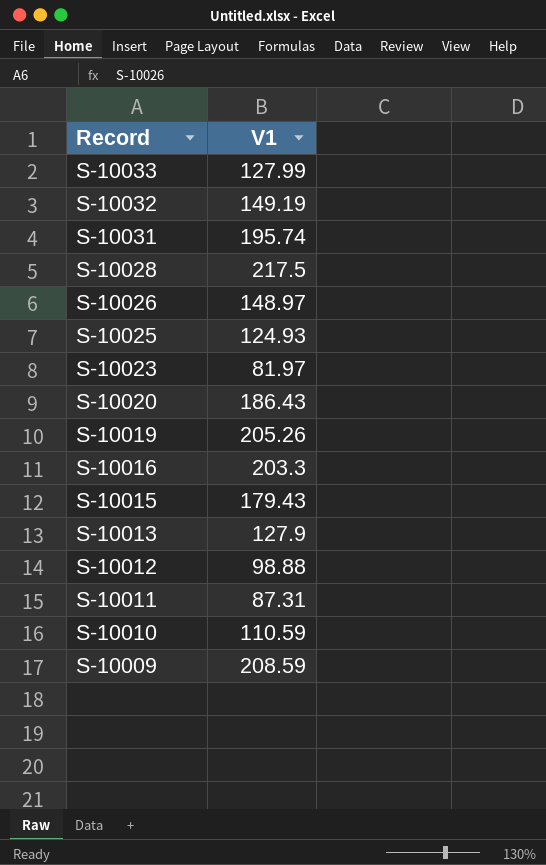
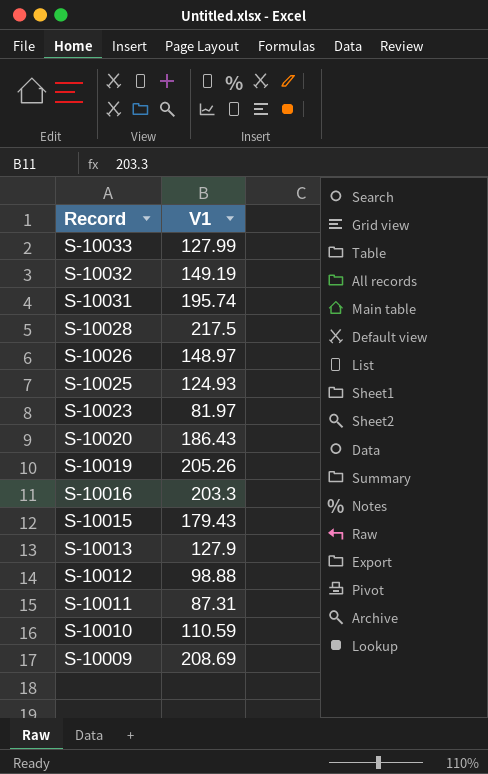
S-10009 | V1: 208.59 -> 208.69

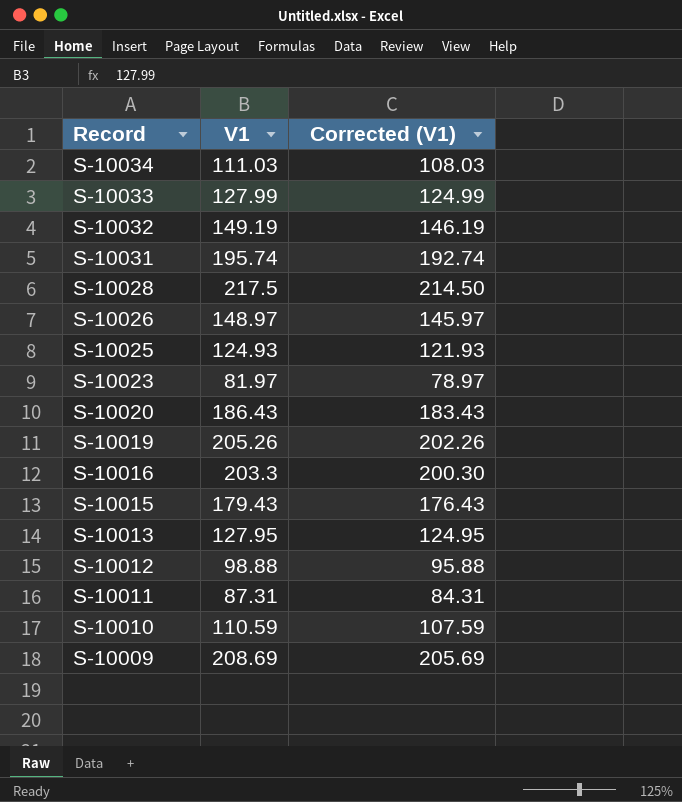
column Corrected (V1) | formula: none -> [V1] - 3
row S-10034: none -> 111.03 | 108.03
S-10013 | V1: 127.9 -> 127.95

